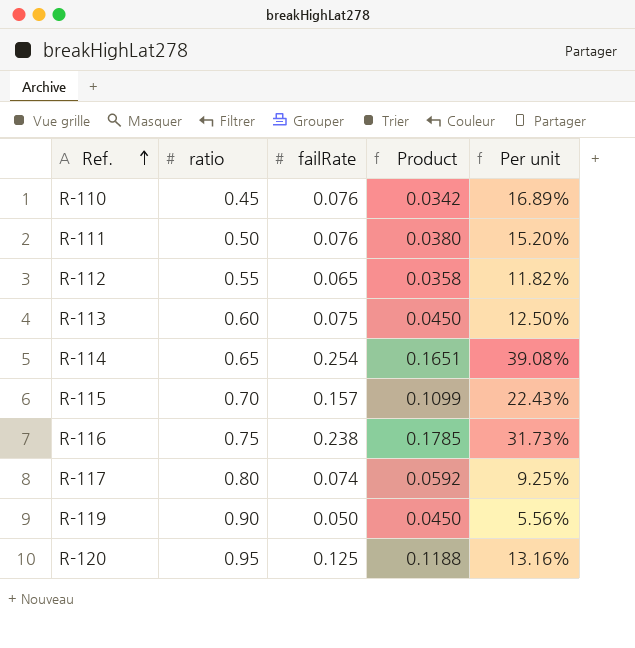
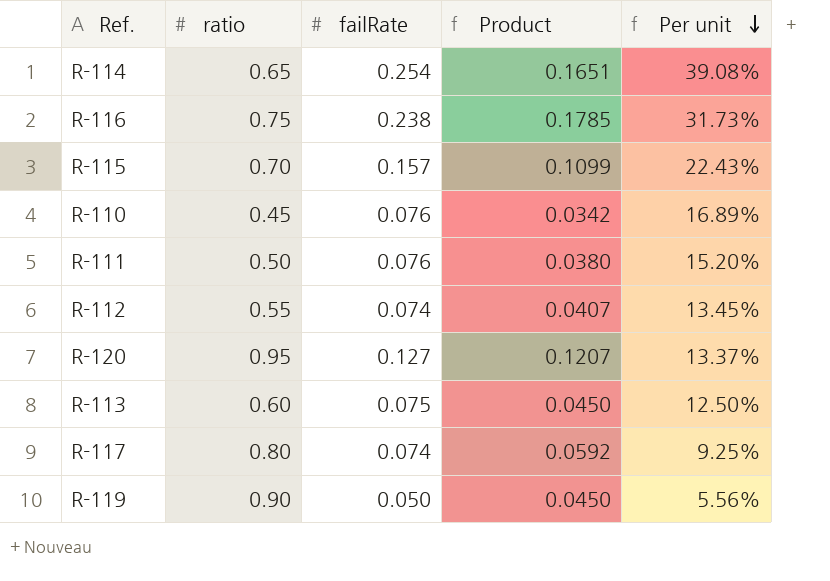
row order: Ref. ascending -> Per unit descending
R-112 | failRate: 0.065 -> 0.074
R-112 | Product: 0.0358 -> 0.0407
R-112 | Per unit: 11.82% -> 13.45%
R-120 | failRate: 0.125 -> 0.127
R-120 | Product: 0.1188 -> 0.1207
R-120 | Per unit: 13.16% -> 13.37%

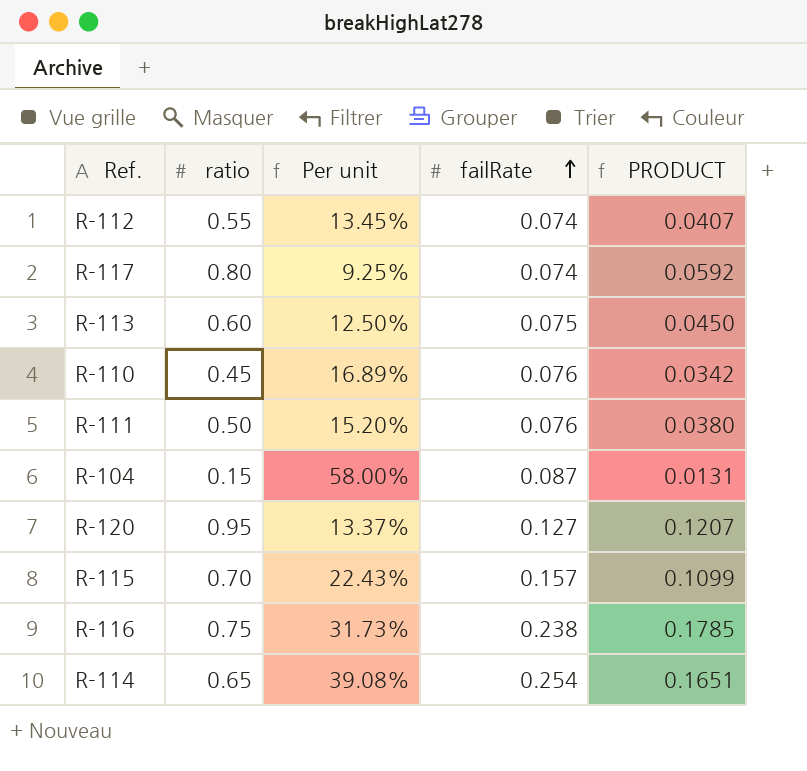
row order: Per unit descending -> failRate ascending
column Per unit | position: 5 -> 3
column name: Product -> PRODUCT
row R-119: 0.90 | 0.050 | 0.0450 | 5.56% -> none
row R-104: none -> 0.15 | 58.00% | 0.087 | 0.0131

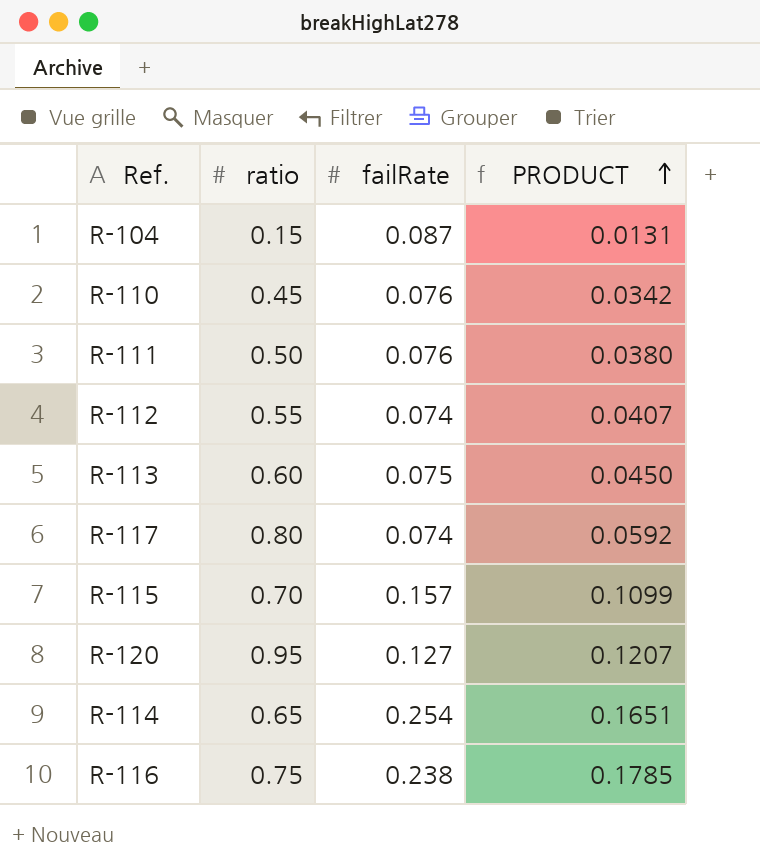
row order: failRate ascending -> PRODUCT ascending
column Per unit | formula: [failRate] / [ratio] -> none

